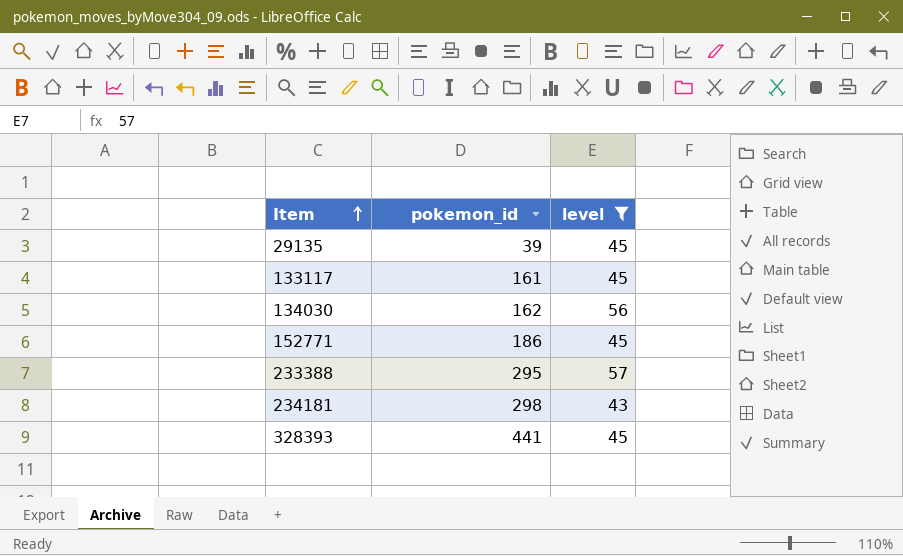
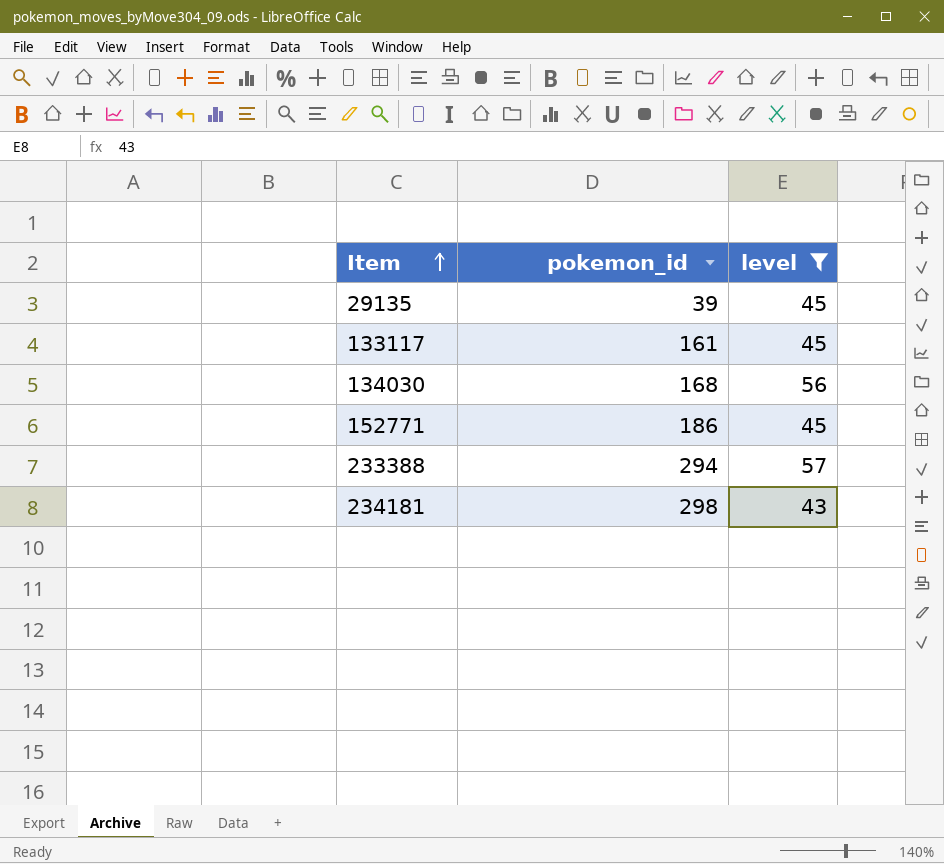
row 328393: 441 | 45 -> none
134030 | pokemon_id: 162 -> 168
233388 | pokemon_id: 295 -> 294

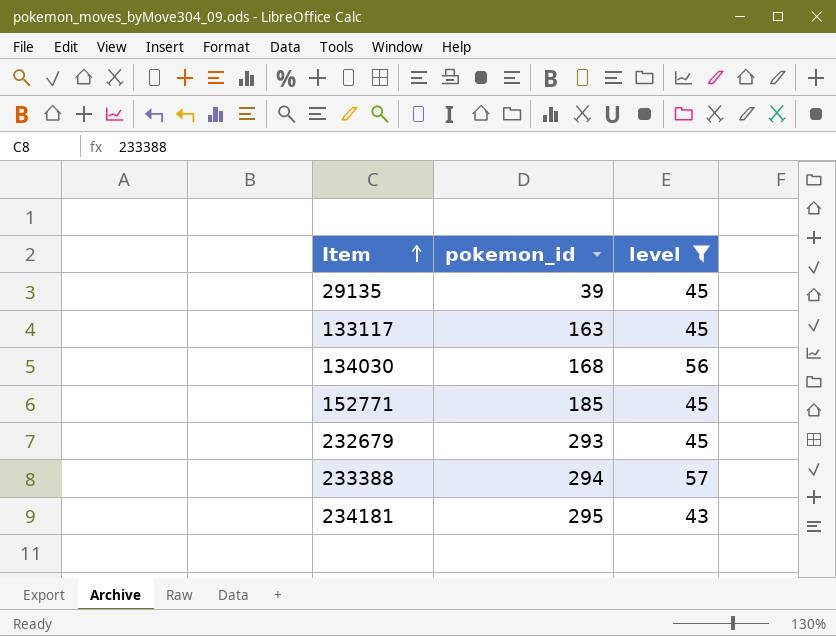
133117 | pokemon_id: 161 -> 163
152771 | pokemon_id: 186 -> 185
row 232679: none -> 293 | 45
234181 | pokemon_id: 298 -> 295

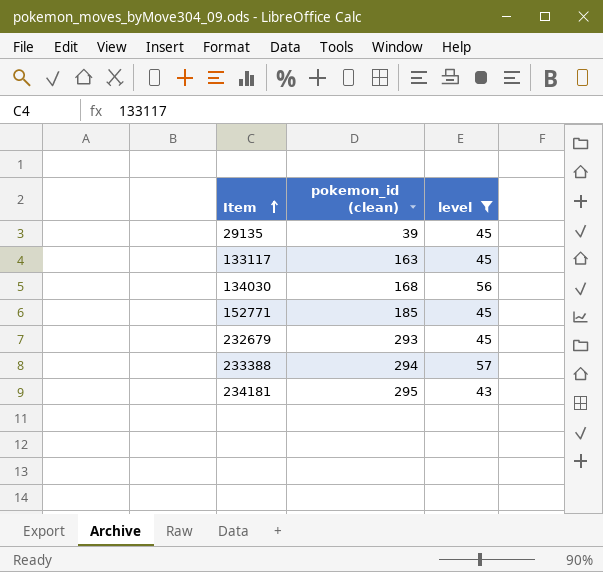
column name: pokemon_id -> pokemon_id (clean)

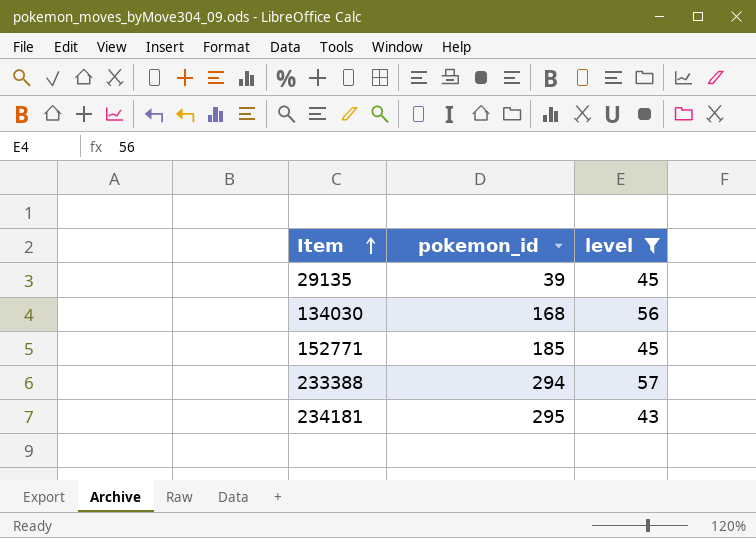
column name: pokemon_id (clean) -> pokemon_id
row 133117: 163 | 45 -> none
row 232679: 293 | 45 -> none

